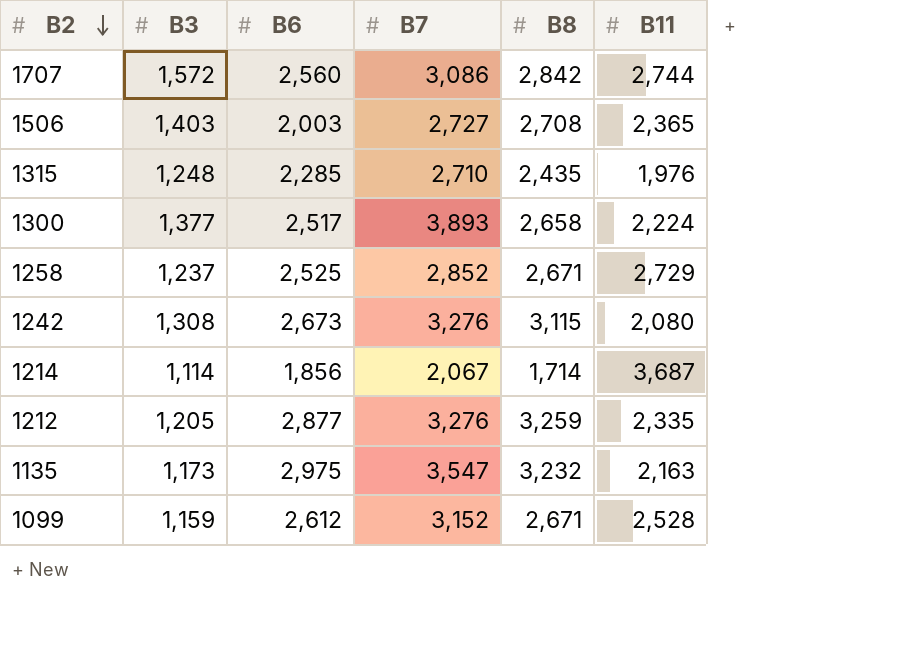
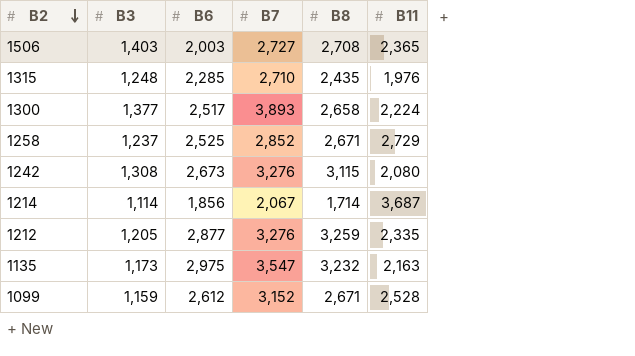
row 1707: 1,572 | 2,560 | 3,086 | 2,842 | 2,744 -> none

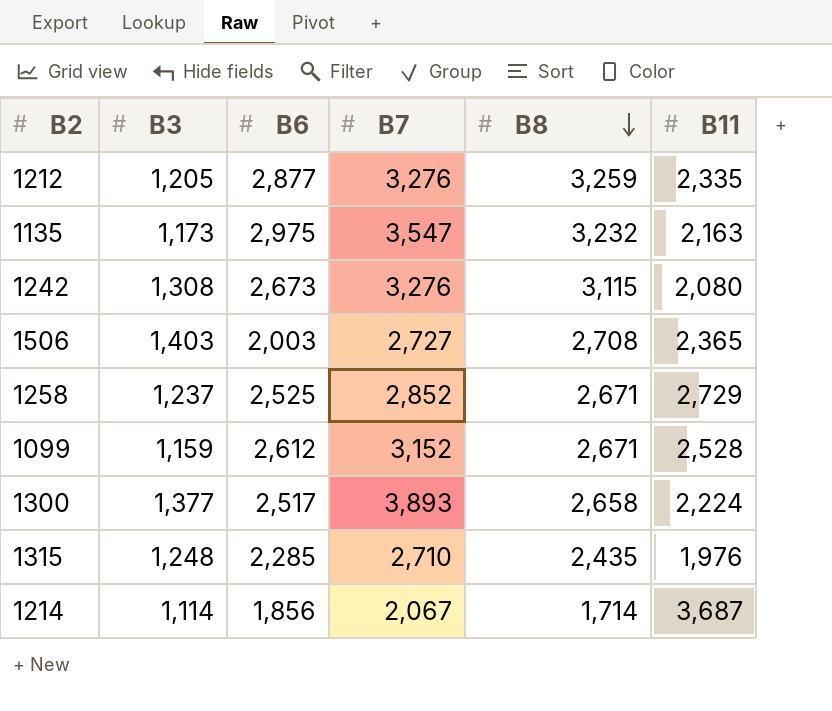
row order: B2 descending -> B8 descending

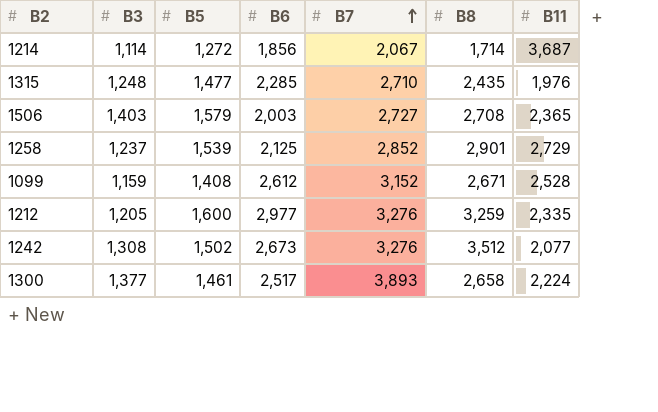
row order: B8 descending -> B7 ascending
column B5 | position: none -> 3
row 1135: 1,173 | 2,975 | 3,547 | 3,232 | 2,163 -> none
1258 | B6: 2,525 -> 2,125
1258 | B8: 2,671 -> 2,901
1212 | B6: 2,877 -> 2,977
1242 | B8: 3,115 -> 3,512
1242 | B11: 2,080 -> 2,077

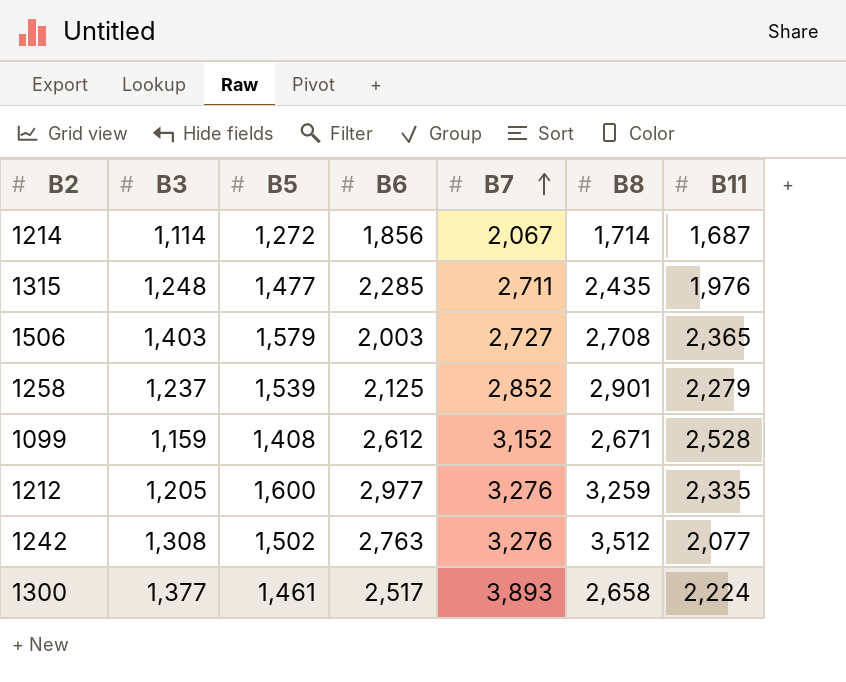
1214 | B11: 3,687 -> 1,687
1315 | B7: 2,710 -> 2,711
1258 | B11: 2,729 -> 2,279
1242 | B6: 2,673 -> 2,763

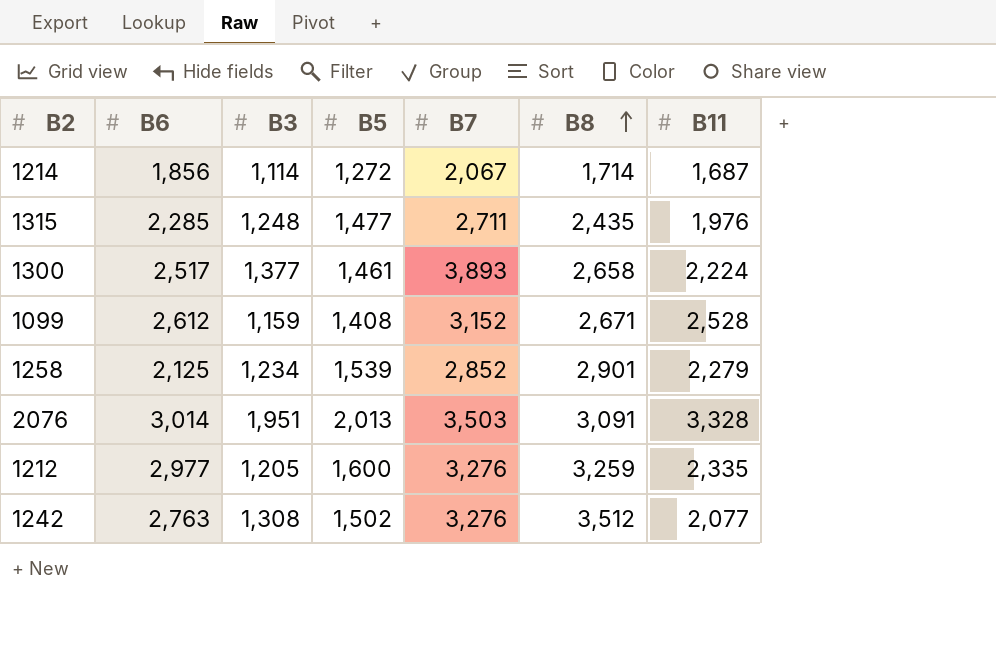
row order: B7 ascending -> B8 ascending
column B6 | position: 4 -> 2
row 1506: 1,403 | 1,579 | 2,003 | 2,727 | 2,708 | 2,365 -> none
1258 | B3: 1,237 -> 1,234
row 2076: none -> 3,014 | 1,951 | 2,013 | 3,503 | 3,091 | 3,328

